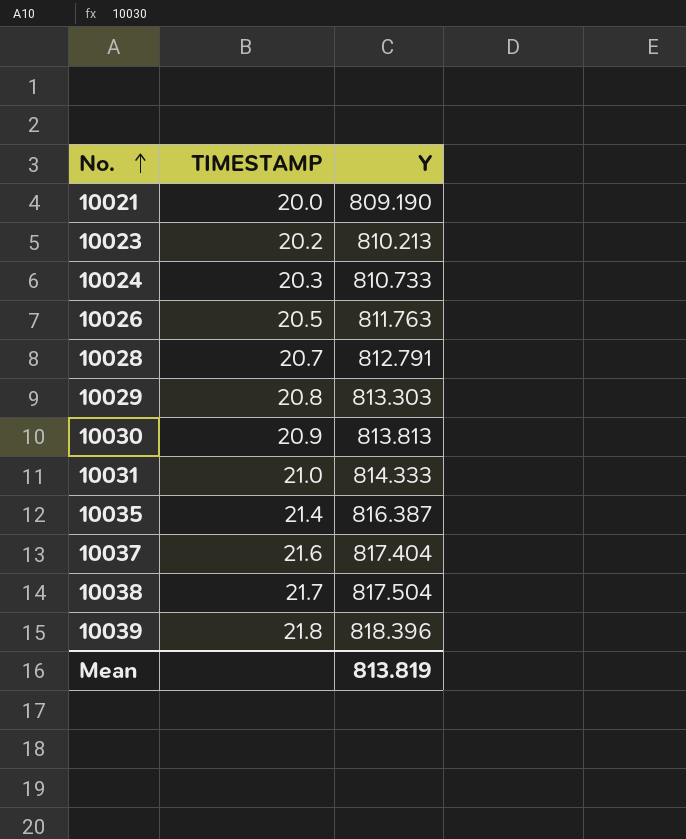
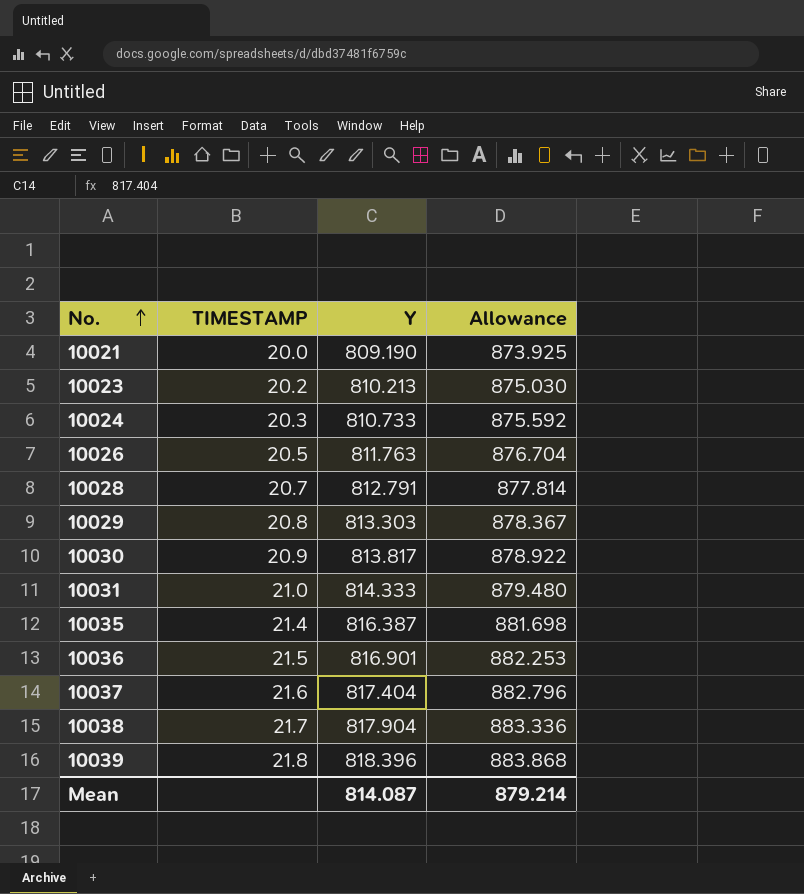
column Allowance | formula: none -> [Y] * 1.08
10030 | Y: 813.813 -> 813.817
row 10036: none -> 21.5 | 816.901 | 882.253
10038 | Y: 817.504 -> 817.904
Mean | Y: 813.819 -> 814.087

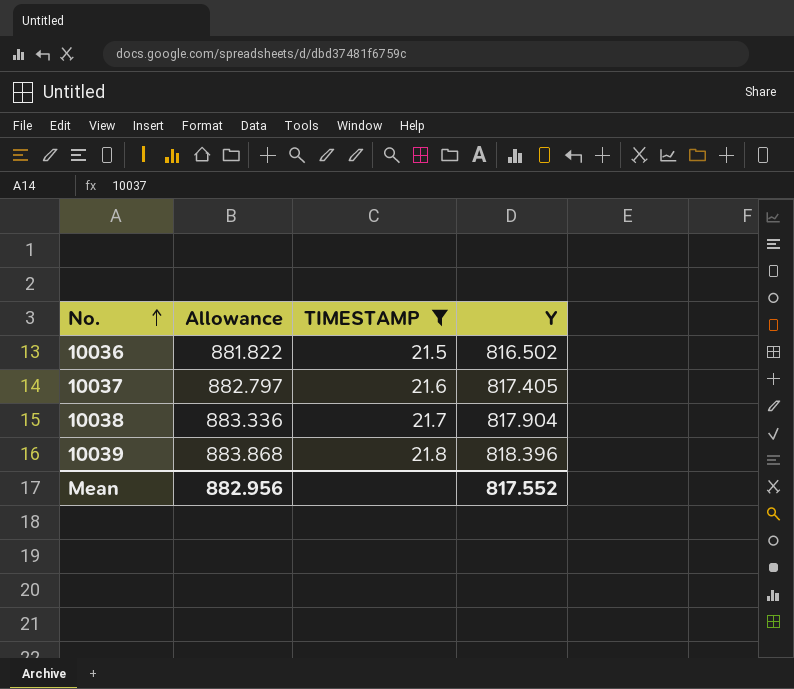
filter: none -> TIMESTAMP >= 21.5
column Allowance | position: 4 -> 2
10036 | Allowance: 882.253 -> 881.822
10036 | Y: 816.901 -> 816.502
10037 | Allowance: 882.796 -> 882.797
10037 | Y: 817.404 -> 817.405
Mean | Allowance: 879.214 -> 882.956
Mean | Y: 814.087 -> 817.552

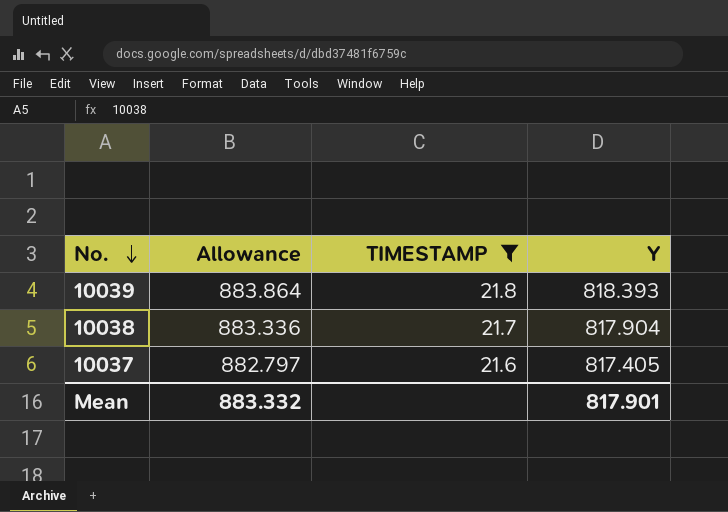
row order: No. ascending -> No. descending
row 10036: 881.822 | 21.5 | 816.502 -> none
10039 | Allowance: 883.868 -> 883.864
10039 | Y: 818.396 -> 818.393
Mean | Allowance: 882.956 -> 883.332
Mean | Y: 817.552 -> 817.901

